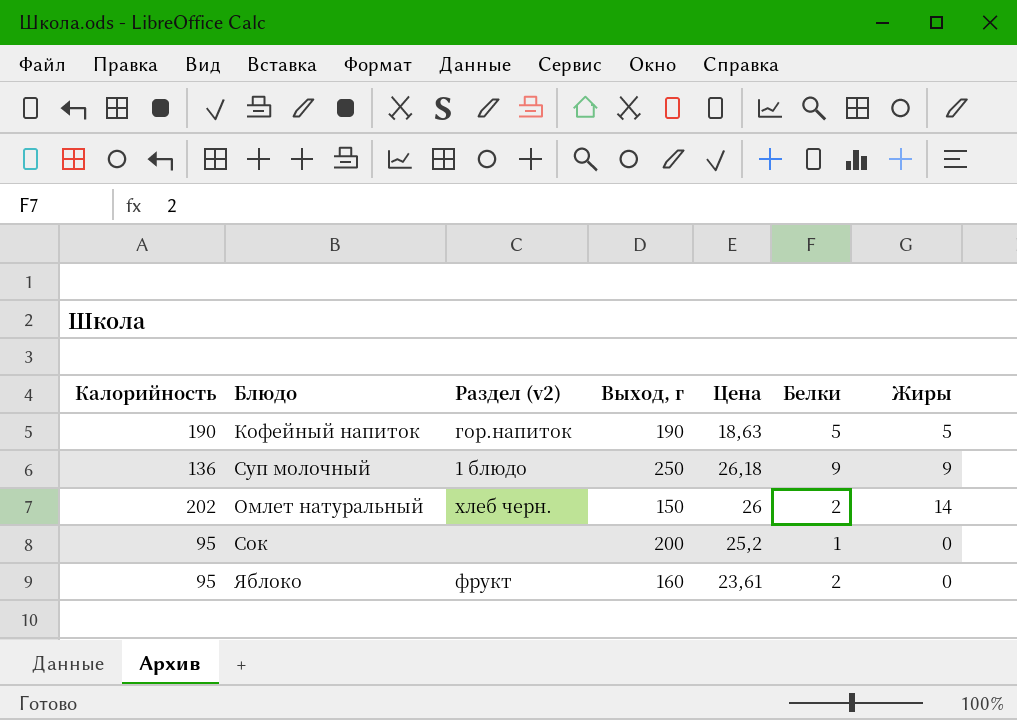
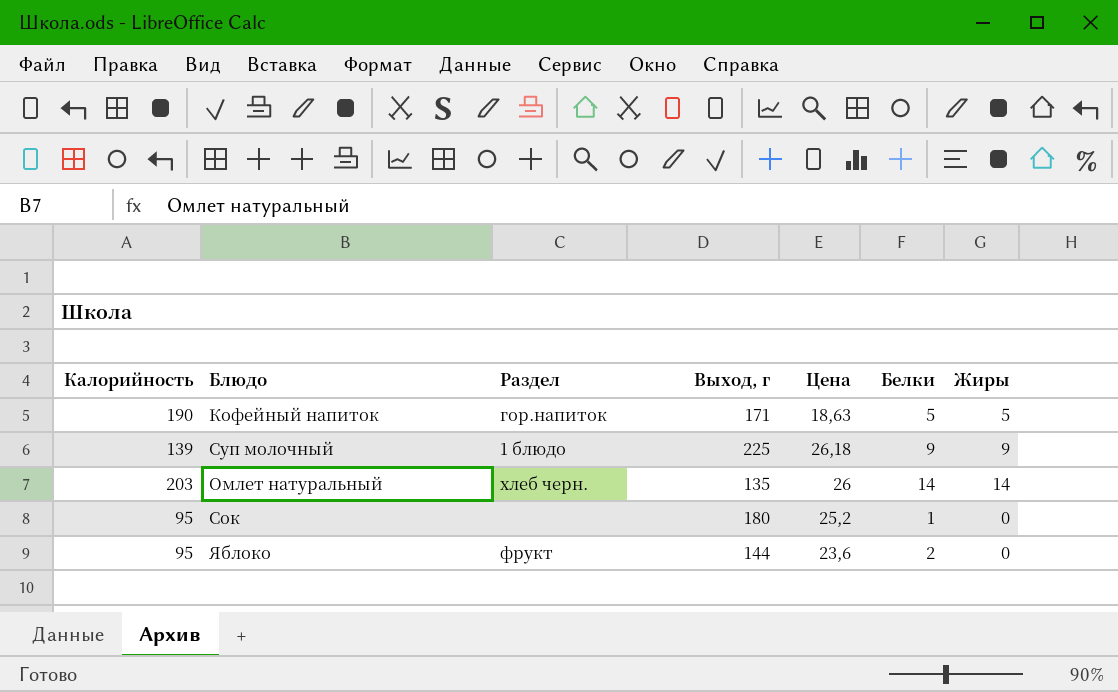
column name: Раздел (v2) -> Раздел
Кофейный напиток | Выход, г: 190 -> 171
Суп молочный | Калорийность: 136 -> 139
Суп молочный | Выход, г: 250 -> 225
Омлет натуральный | Калорийность: 202 -> 203
Омлет натуральный | Выход, г: 150 -> 135
Омлет натуральный | Белки: 2 -> 14
Сок | Выход, г: 200 -> 180
Яблоко | Выход, г: 160 -> 144
Яблоко | Цена: 23,61 -> 23,6

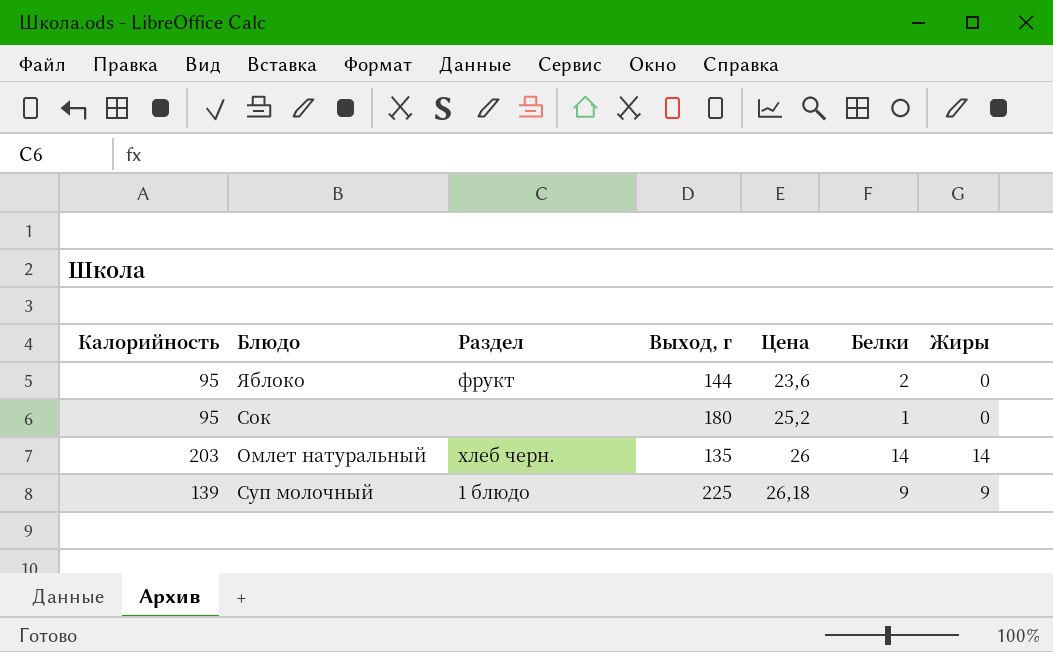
row order: none -> Цена ascending
row Кофейный напиток: 190 | гор.напиток | 171 | 18,63 | 5 | 5 -> none

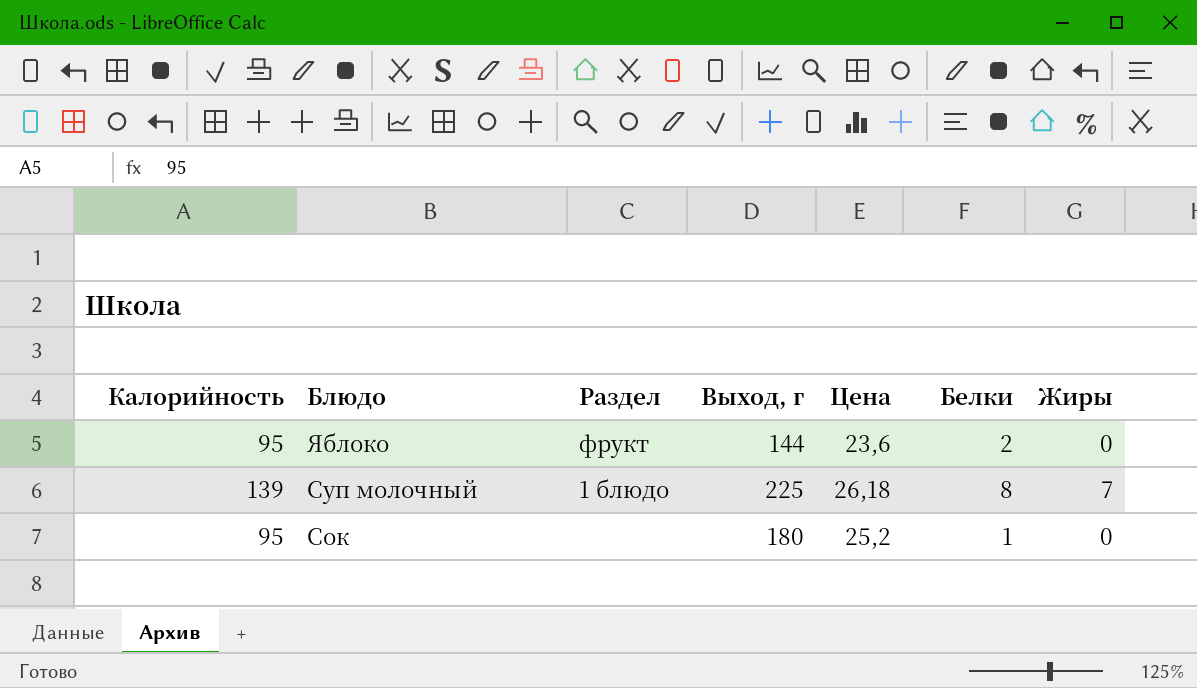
row order: Цена ascending -> Блюдо descending
row Омлет натуральный: 203 | хлеб черн. | 135 | 26 | 14 | 14 -> none
Суп молочный | Белки: 9 -> 8
Суп молочный | Жиры: 9 -> 7

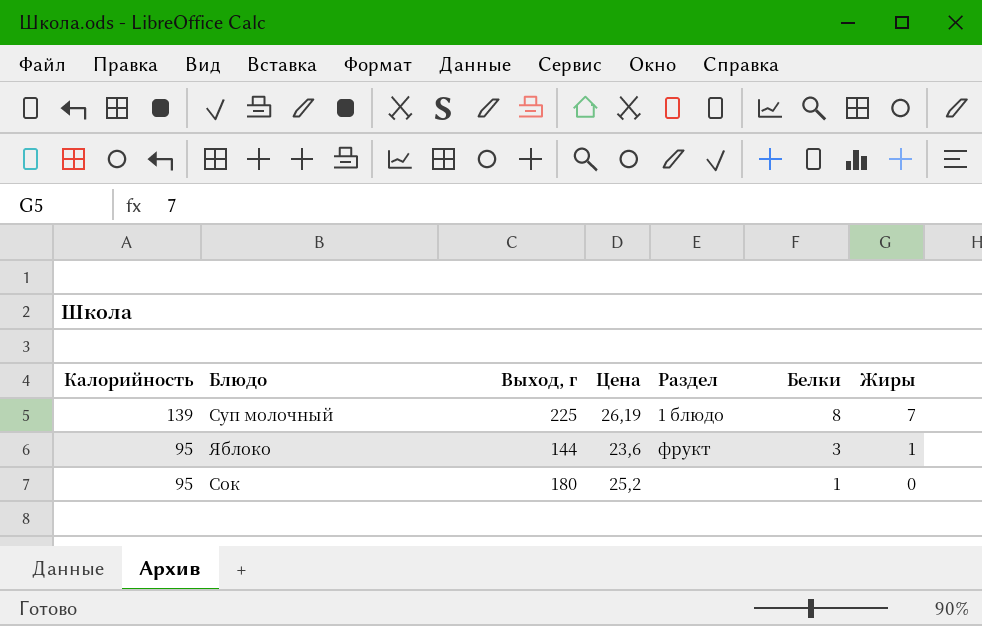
row order: Блюдо descending -> Калорийность descending
column Раздел | position: 3 -> 5
Суп молочный | Цена: 26,18 -> 26,19
Яблоко | Белки: 2 -> 3
Яблоко | Жиры: 0 -> 1

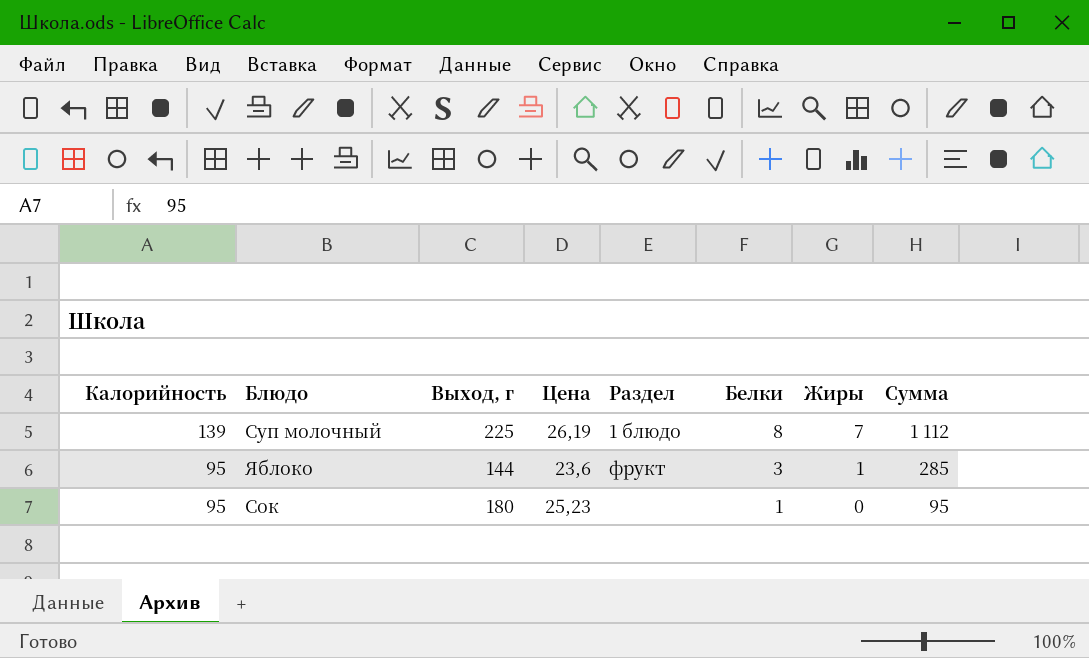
column Сумма | formula: none -> [Калорийность] * [Белки]
Сок | Цена: 25,2 -> 25,23

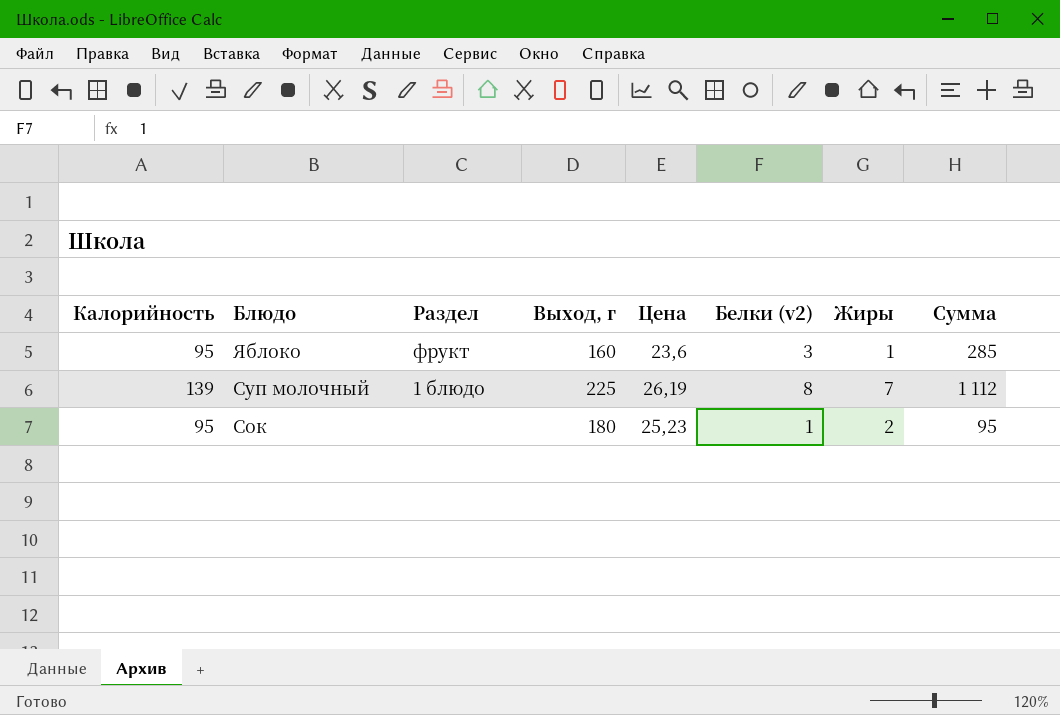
row order: Калорийность descending -> Блюдо descending
column Раздел | position: 5 -> 3
column name: Белки -> Белки (v2)
Яблоко | Выход, г: 144 -> 160
Сок | Жиры: 0 -> 2

